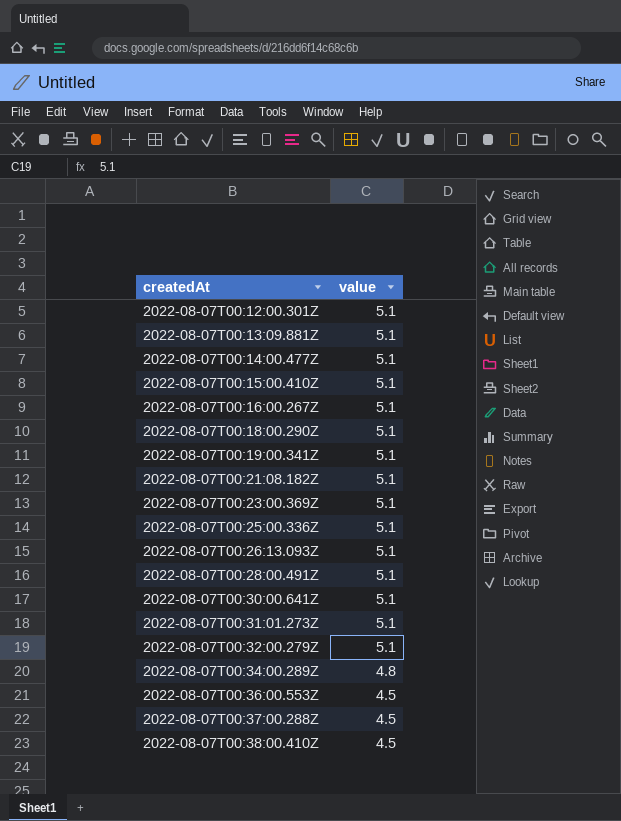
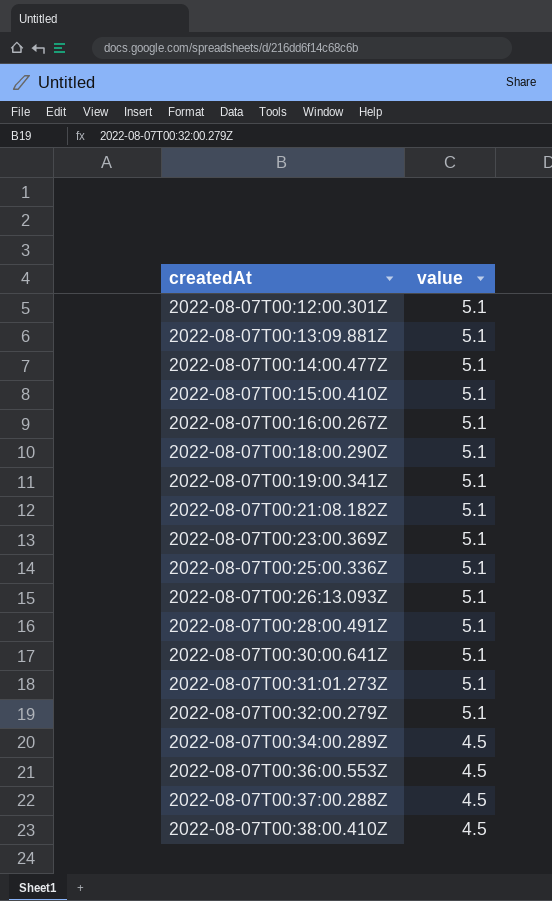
2022-08-07T00:34:00.289Z | value: 4.8 -> 4.5

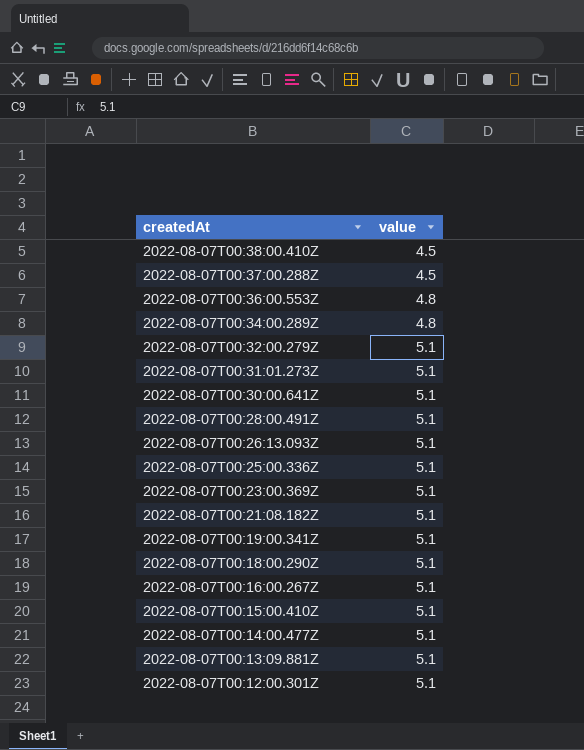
row order: createdAt ascending -> createdAt descending
2022-08-07T00:36:00.553Z | value: 4.5 -> 4.8
2022-08-07T00:34:00.289Z | value: 4.5 -> 4.8

